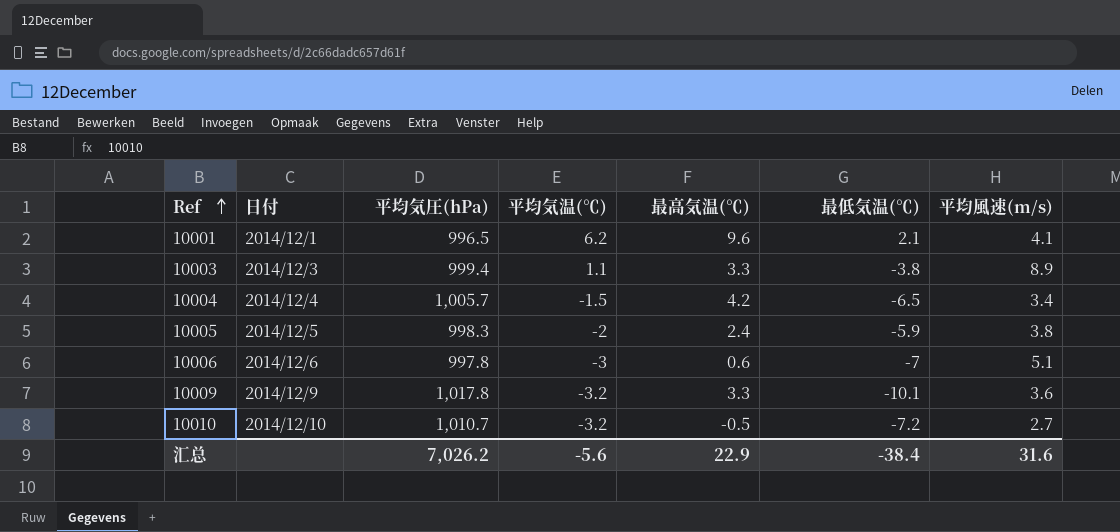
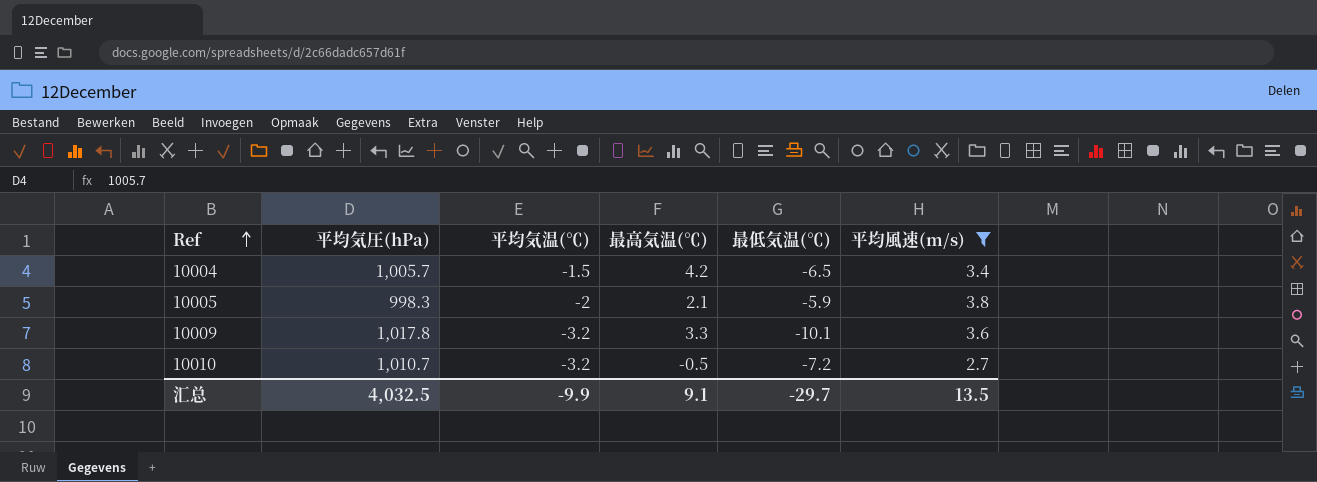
filter: none -> 平均風速(m/s) <= 3.8
column 日付 | position: 2 -> none
10005 | 最高気温(℃): 2.4 -> 2.1
汇总 | 平均気圧(hPa): 7,026.2 -> 4,032.5
汇总 | 平均気温(℃): -5.6 -> -9.9
汇总 | 最高気温(℃): 22.9 -> 9.1
汇总 | 最低気温(℃): -38.4 -> -29.7
汇总 | 平均風速(m/s): 31.6 -> 13.5

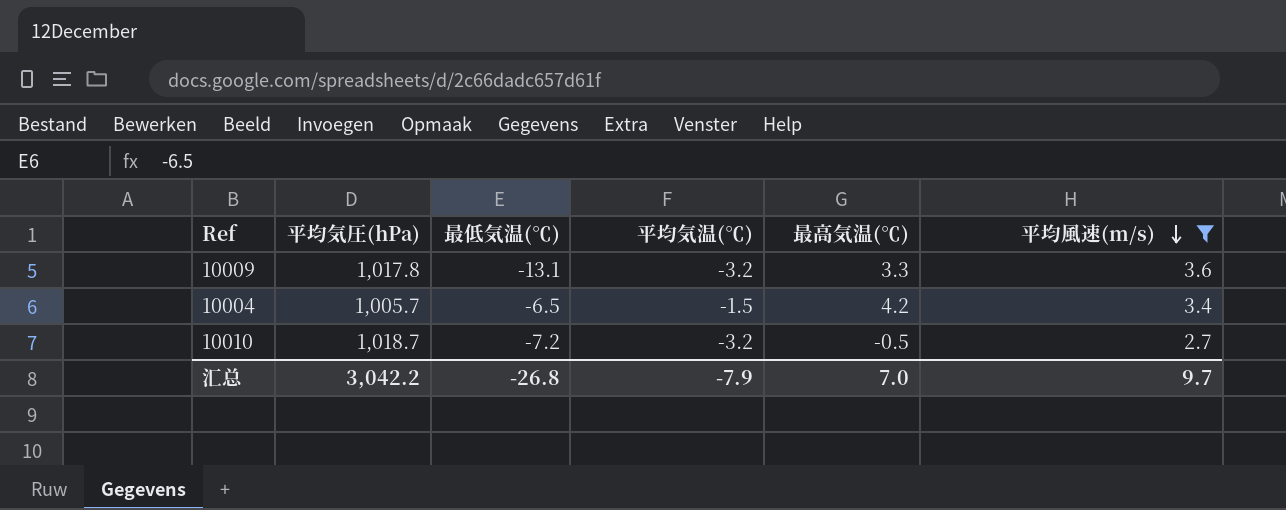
row order: Ref ascending -> 平均風速(m/s) descending
column 最低気温(℃) | position: 5 -> 3
row 10005: 998.3 | -2 | 2.1 | -5.9 | 3.8 -> none
10009 | 最低気温(℃): -10.1 -> -13.1
10010 | 平均気圧(hPa): 1,010.7 -> 1,018.7
汇总 | 平均気圧(hPa): 4,032.5 -> 3,042.2
汇总 | 最低気温(℃): -29.7 -> -26.8
汇总 | 平均気温(℃): -9.9 -> -7.9
汇总 | 最高気温(℃): 9.1 -> 7.0
汇总 | 平均風速(m/s): 13.5 -> 9.7

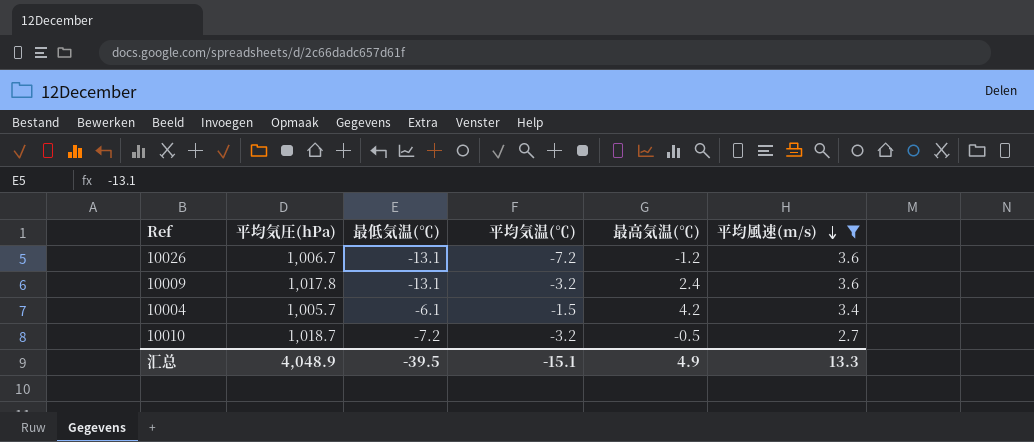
row 10026: none -> 1,006.7 | -13.1 | -7.2 | -1.2 | 3.6
10009 | 最高気温(℃): 3.3 -> 2.4
10004 | 最低気温(℃): -6.5 -> -6.1
汇总 | 平均気圧(hPa): 3,042.2 -> 4,048.9
汇总 | 最低気温(℃): -26.8 -> -39.5
汇总 | 平均気温(℃): -7.9 -> -15.1
汇总 | 最高気温(℃): 7.0 -> 4.9
汇总 | 平均風速(m/s): 9.7 -> 13.3

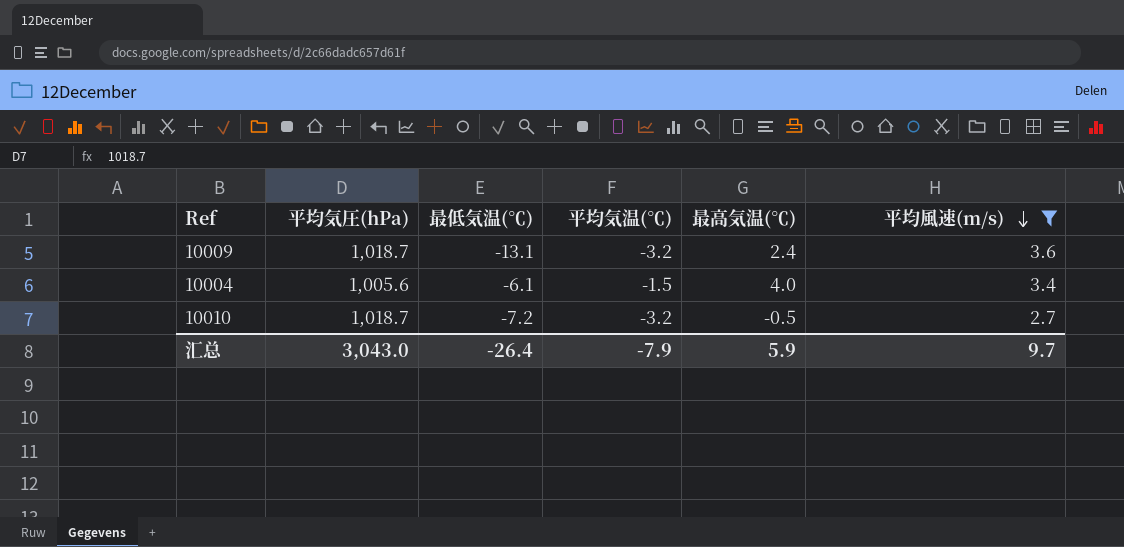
row 10026: 1,006.7 | -13.1 | -7.2 | -1.2 | 3.6 -> none
10009 | 平均気圧(hPa): 1,017.8 -> 1,018.7
10004 | 平均気圧(hPa): 1,005.7 -> 1,005.6
10004 | 最高気温(℃): 4.2 -> 4.0
汇总 | 平均気圧(hPa): 4,048.9 -> 3,043.0
汇总 | 最低気温(℃): -39.5 -> -26.4
汇总 | 平均気温(℃): -15.1 -> -7.9
汇总 | 最高気温(℃): 4.9 -> 5.9
汇总 | 平均風速(m/s): 13.3 -> 9.7

